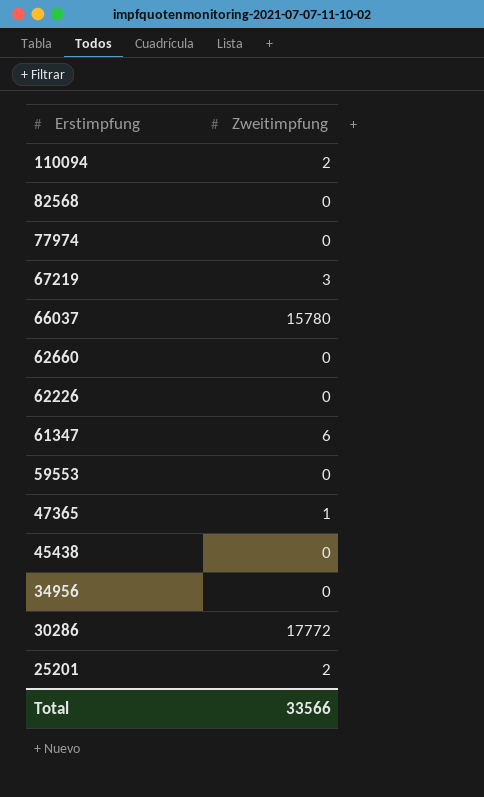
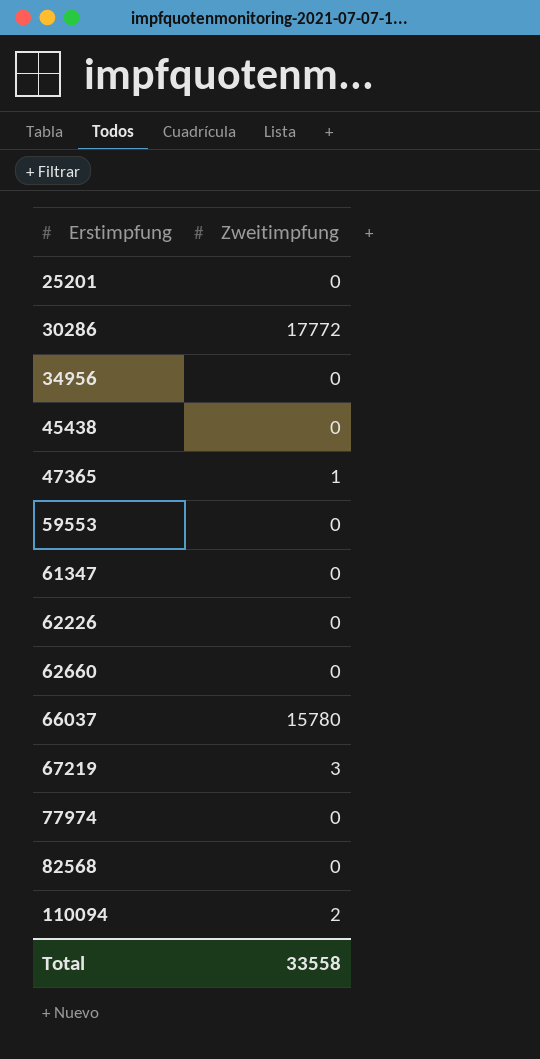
row order: Erstimpfung descending -> Erstimpfung ascending
25201 | Zweitimpfung: 2 -> 0
61347 | Zweitimpfung: 6 -> 0
Total | Zweitimpfung: 33566 -> 33558

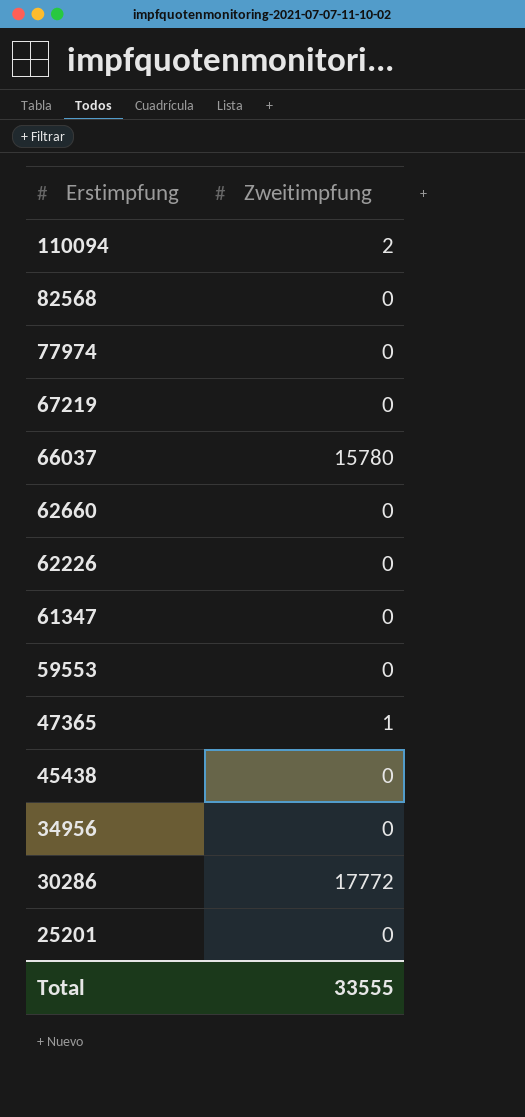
row order: Erstimpfung ascending -> Erstimpfung descending
67219 | Zweitimpfung: 3 -> 0
Total | Zweitimpfung: 33558 -> 33555

